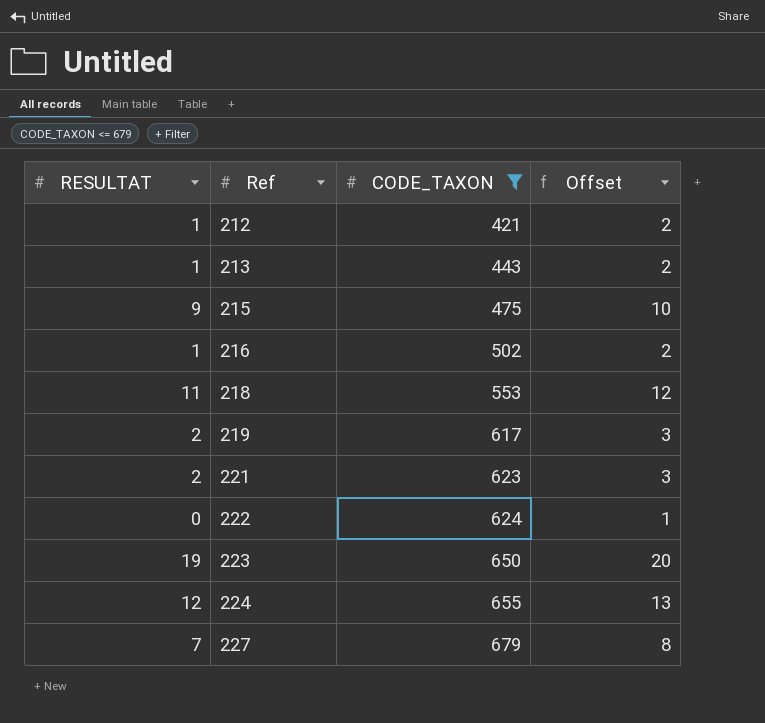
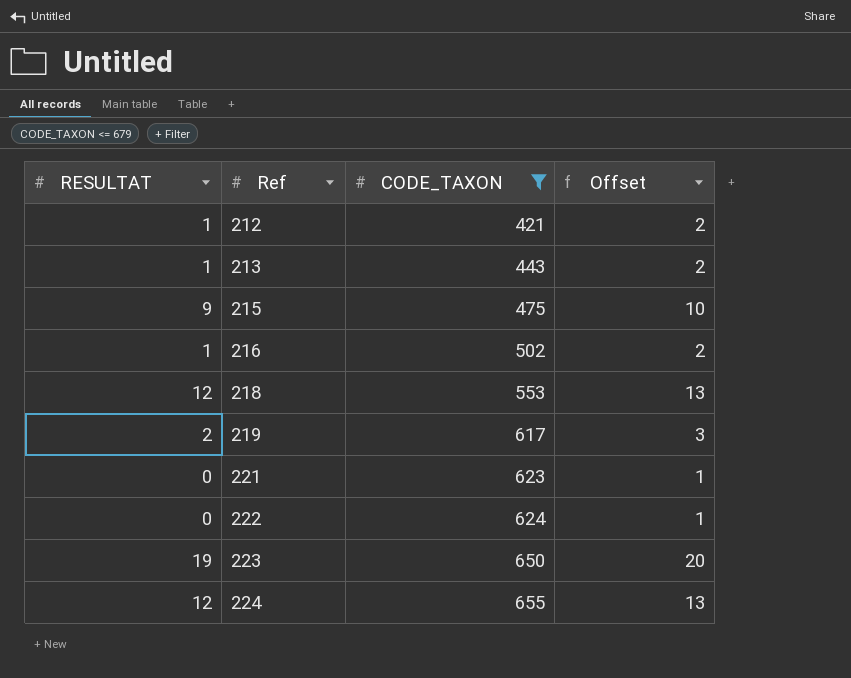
row 227: 7 | 679 | 8 -> none
218 | RESULTAT: 11 -> 12
218 | Offset: 12 -> 13
221 | RESULTAT: 2 -> 0
221 | Offset: 3 -> 1

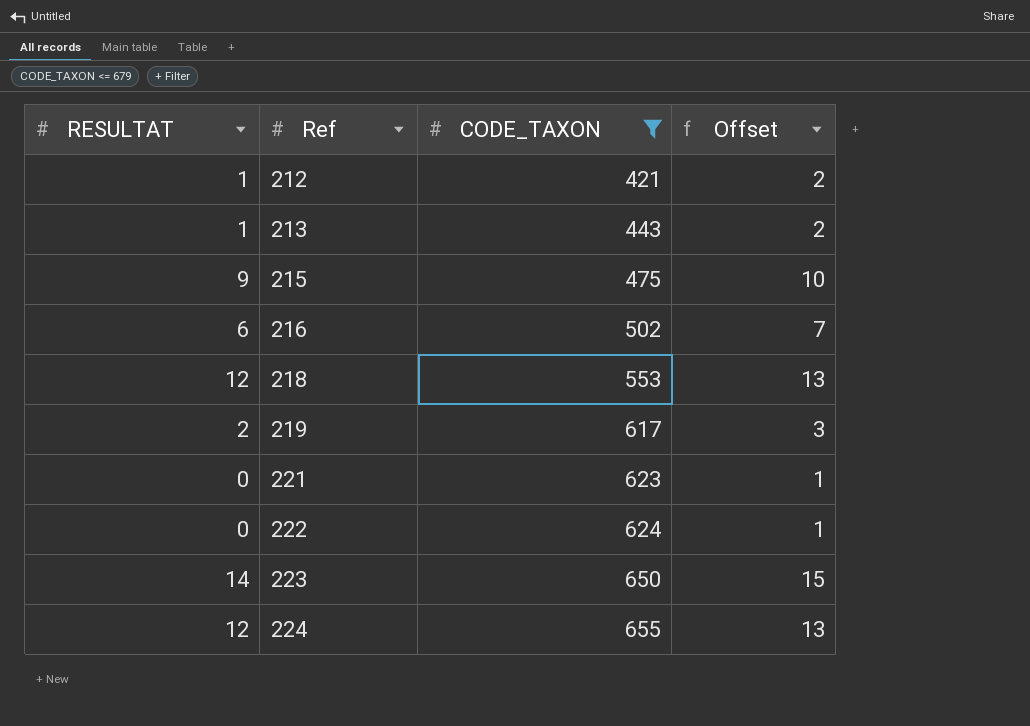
216 | RESULTAT: 1 -> 6
216 | Offset: 2 -> 7
223 | RESULTAT: 19 -> 14
223 | Offset: 20 -> 15

